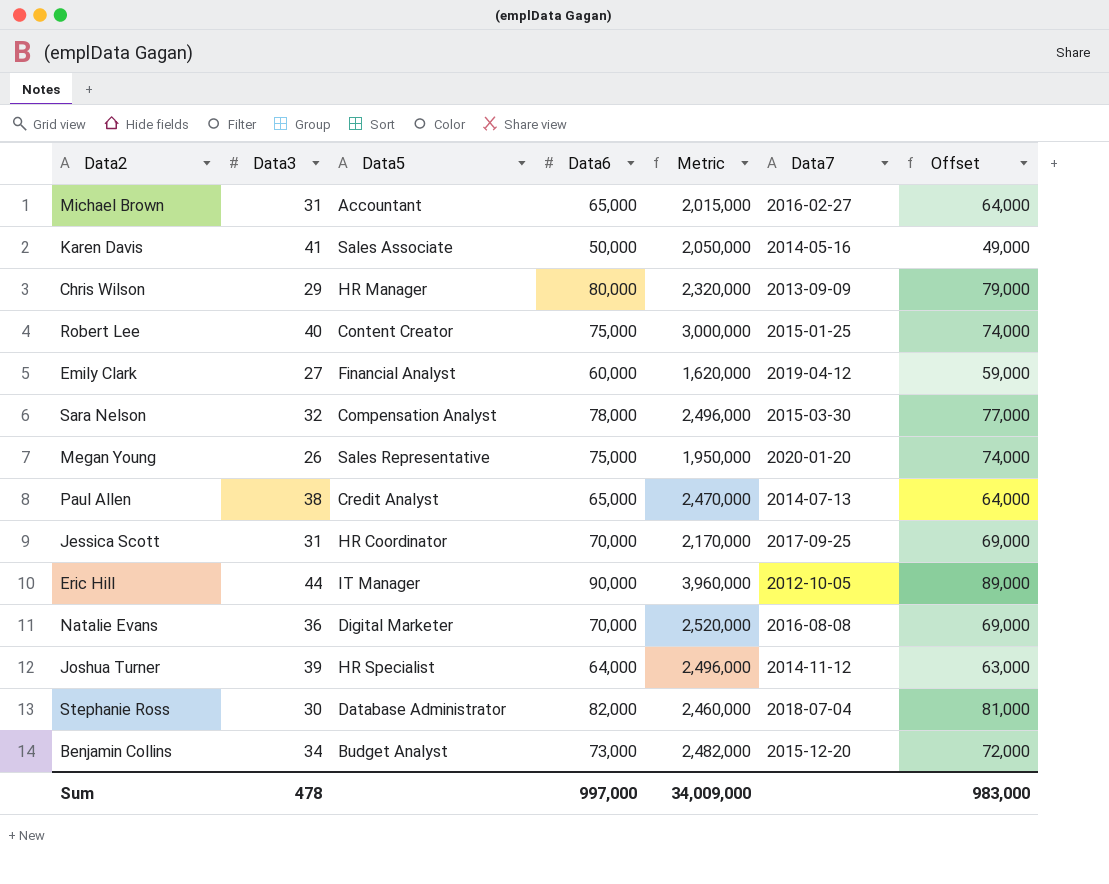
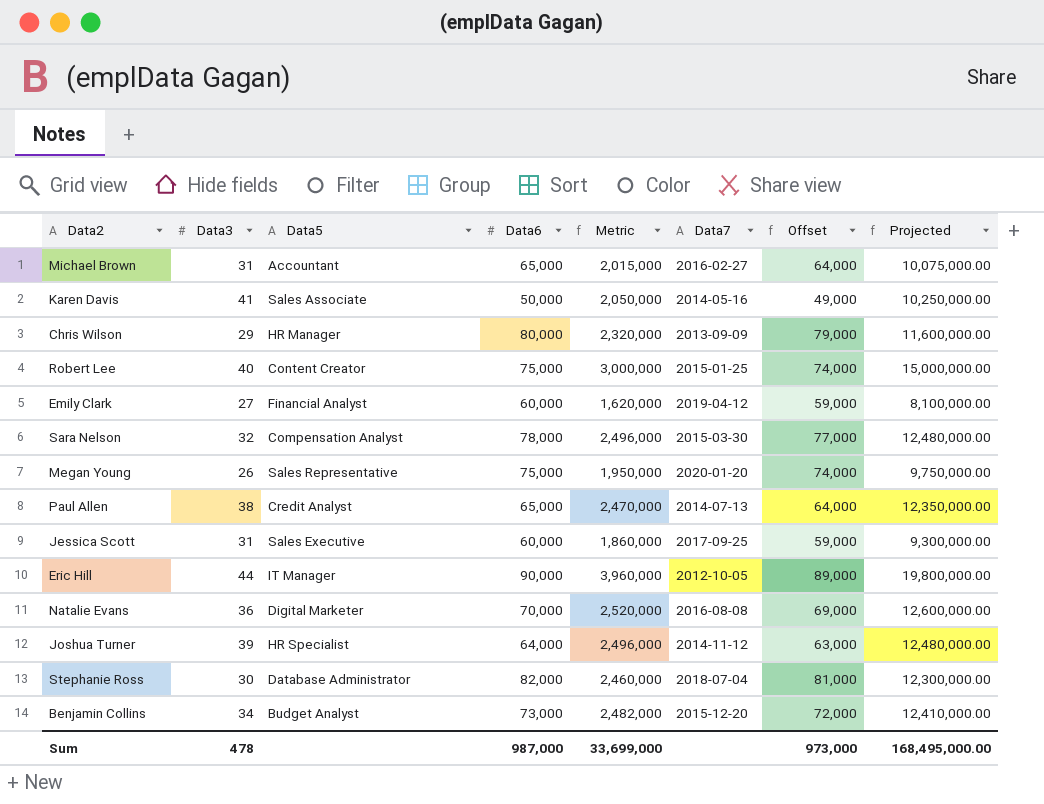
column Projected | formula: none -> [Metric] * 5
Jessica Scott | Data5: HR Coordinator -> Sales Executive
Jessica Scott | Data6: 70,000 -> 60,000
Jessica Scott | Metric: 2,170,000 -> 1,860,000
Jessica Scott | Offset: 69,000 -> 59,000
Sum | Data6: 997,000 -> 987,000
Sum | Metric: 34,009,000 -> 33,699,000
Sum | Offset: 983,000 -> 973,000

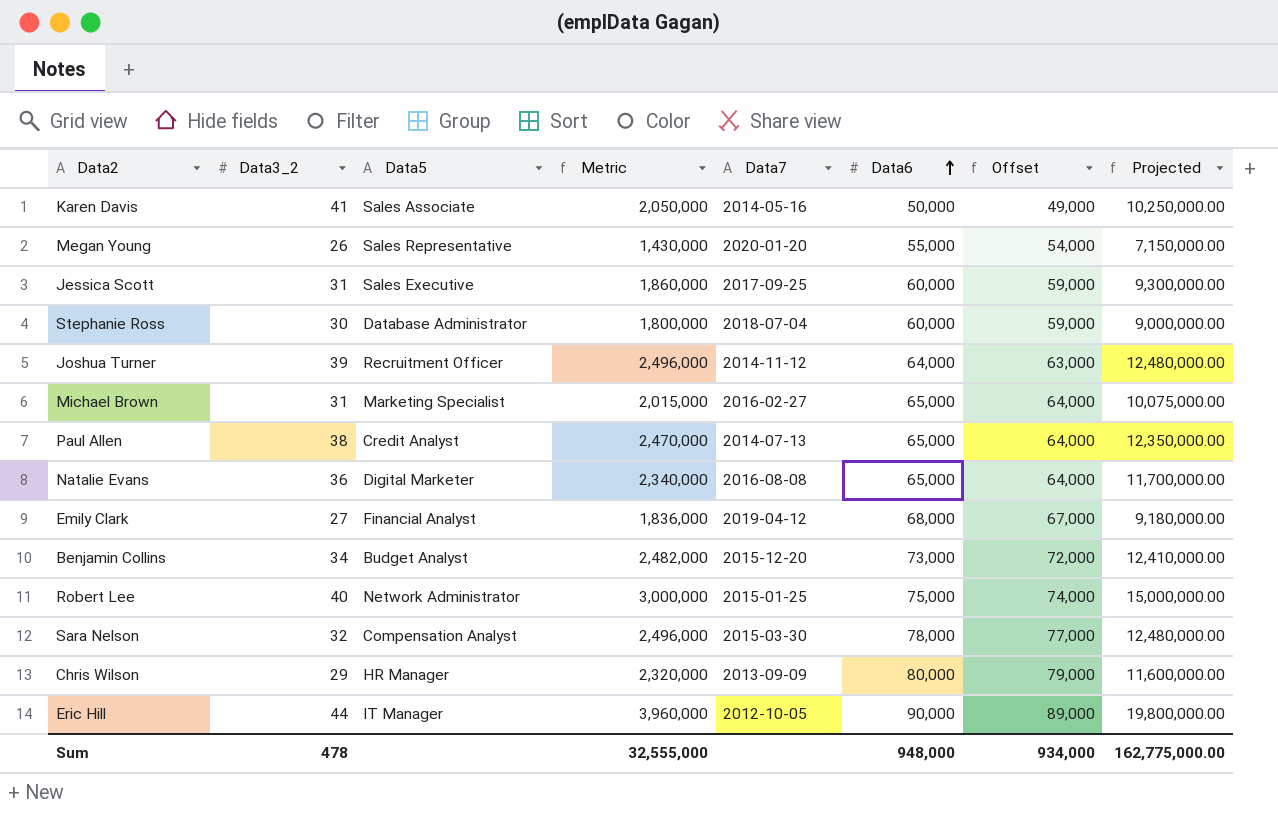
row order: none -> Data6 ascending
column name: Data3 -> Data3_2
column Data6 | position: 4 -> 6
Megan Young | Metric: 1,950,000 -> 1,430,000
Megan Young | Data6: 75,000 -> 55,000
Megan Young | Offset: 74,000 -> 54,000
Megan Young | Projected: 9,750,000.00 -> 7,150,000.00
Stephanie Ross | Metric: 2,460,000 -> 1,800,000
Stephanie Ross | Data6: 82,000 -> 60,000
Stephanie Ross | Offset: 81,000 -> 59,000
Stephanie Ross | Projected: 12,300,000.00 -> 9,000,000.00
Joshua Turner | Data5: HR Specialist -> Recruitment Officer
Michael Brown | Data5: Accountant -> Marketing Specialist
Natalie Evans | Metric: 2,520,000 -> 2,340,000
Natalie Evans | Data6: 70,000 -> 65,000
Natalie Evans | Offset: 69,000 -> 64,000
Natalie Evans | Projected: 12,600,000.00 -> 11,700,000.00
Emily Clark | Metric: 1,620,000 -> 1,836,000
Emily Clark | Data6: 60,000 -> 68,000
Emily Clark | Offset: 59,000 -> 67,000
Emily Clark | Projected: 8,100,000.00 -> 9,180,000.00
Robert Lee | Data5: Content Creator -> Network Administrator
Sum | Metric: 33,699,000 -> 32,555,000
Sum | Data6: 987,000 -> 948,000
Sum | Offset: 973,000 -> 934,000
Sum | Projected: 168,495,000.00 -> 162,775,000.00

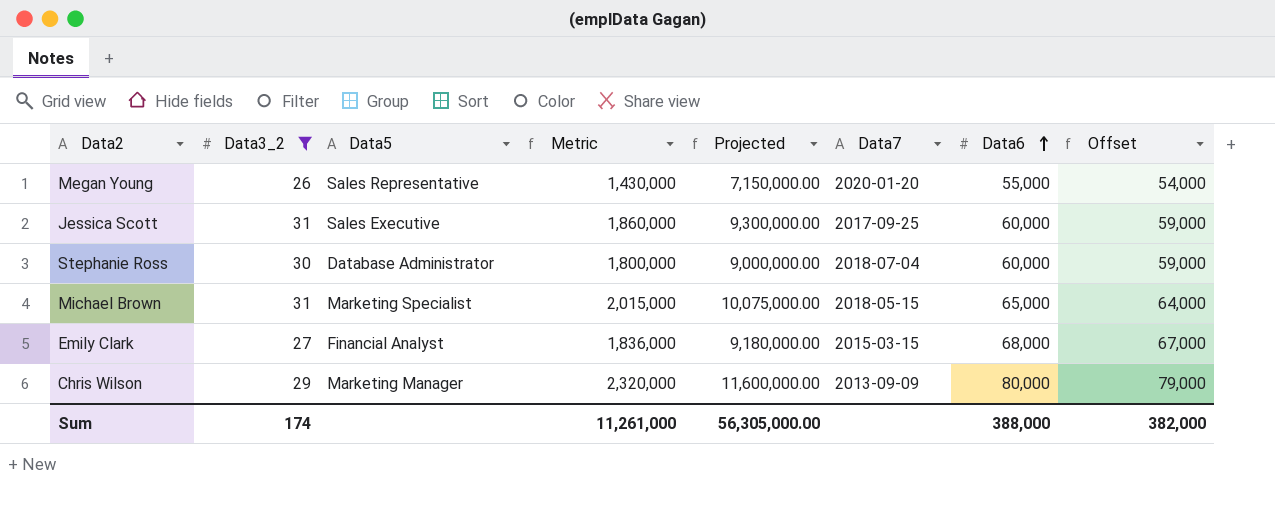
filter: none -> Data3_2 <= 31
column Projected | position: 8 -> 5
Michael Brown | Data7: 2016-02-27 -> 2018-05-15
Emily Clark | Data7: 2019-04-12 -> 2015-03-15
Chris Wilson | Data5: HR Manager -> Marketing Manager
Sum | Data3_2: 478 -> 174
Sum | Metric: 32,555,000 -> 11,261,000
Sum | Projected: 162,775,000.00 -> 56,305,000.00
Sum | Data6: 948,000 -> 388,000
Sum | Offset: 934,000 -> 382,000

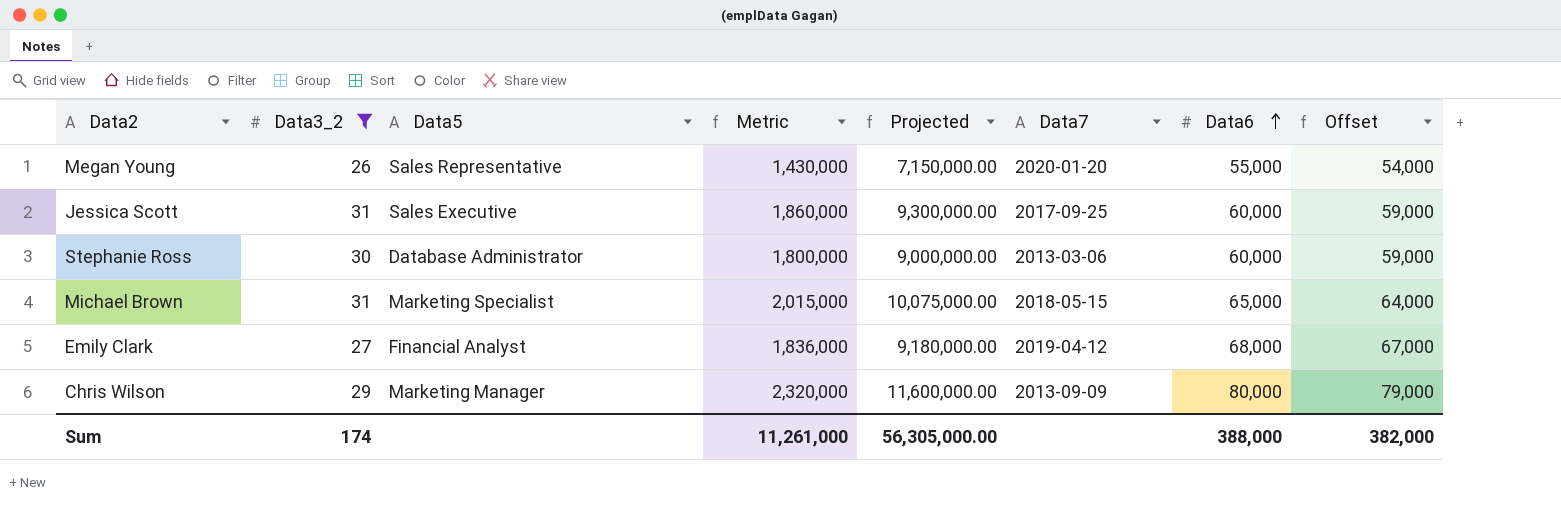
Stephanie Ross | Data7: 2018-07-04 -> 2013-03-06
Emily Clark | Data7: 2015-03-15 -> 2019-04-12

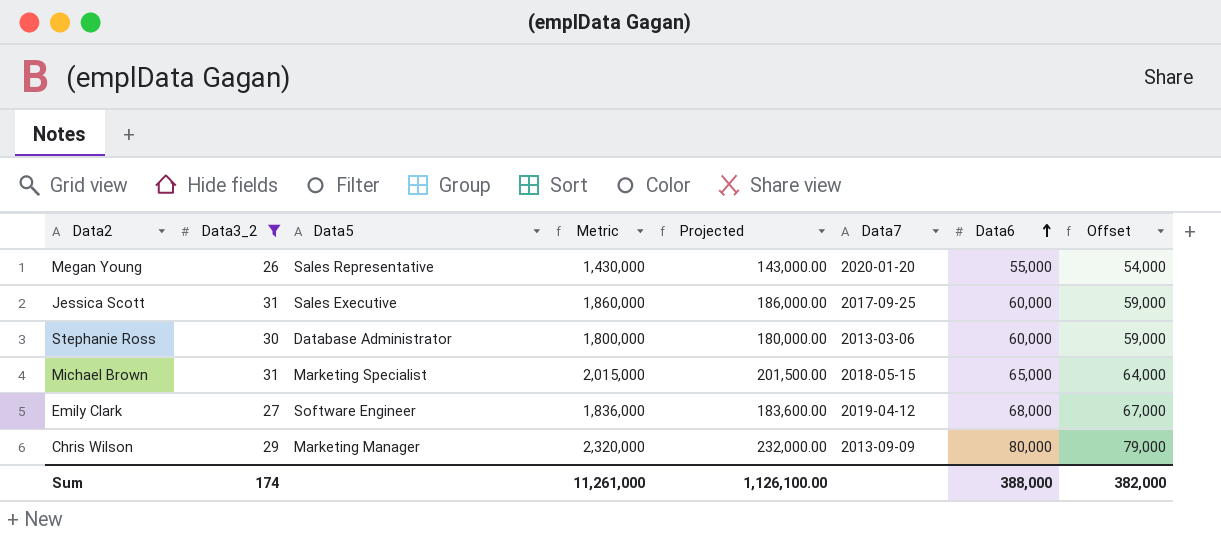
column Projected | formula: [Metric] * 5 -> [Metric] * 0.1
Emily Clark | Data5: Financial Analyst -> Software Engineer
Sum | Projected: 56,305,000.00 -> 1,126,100.00

